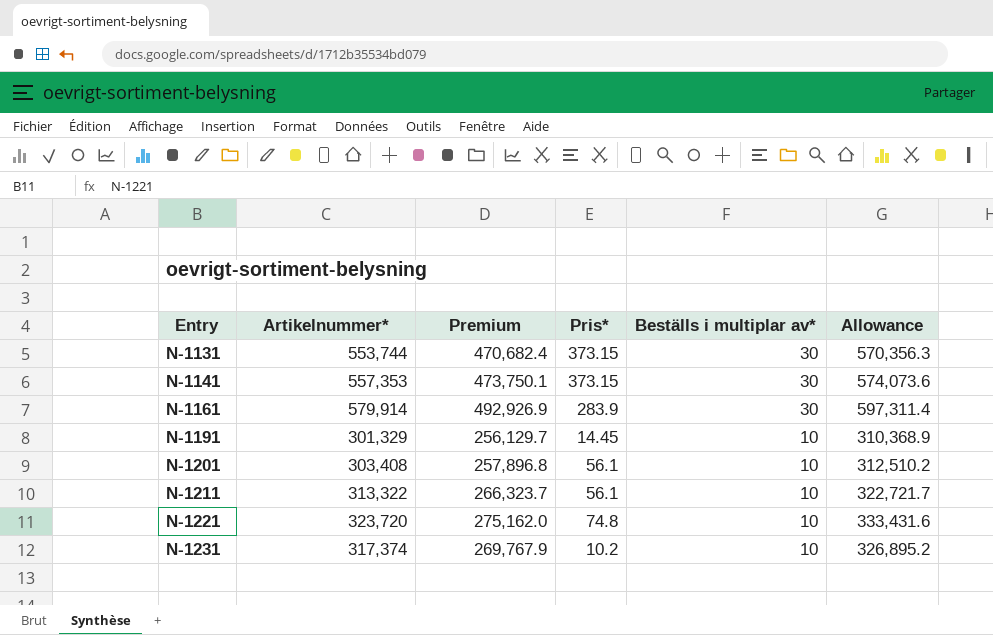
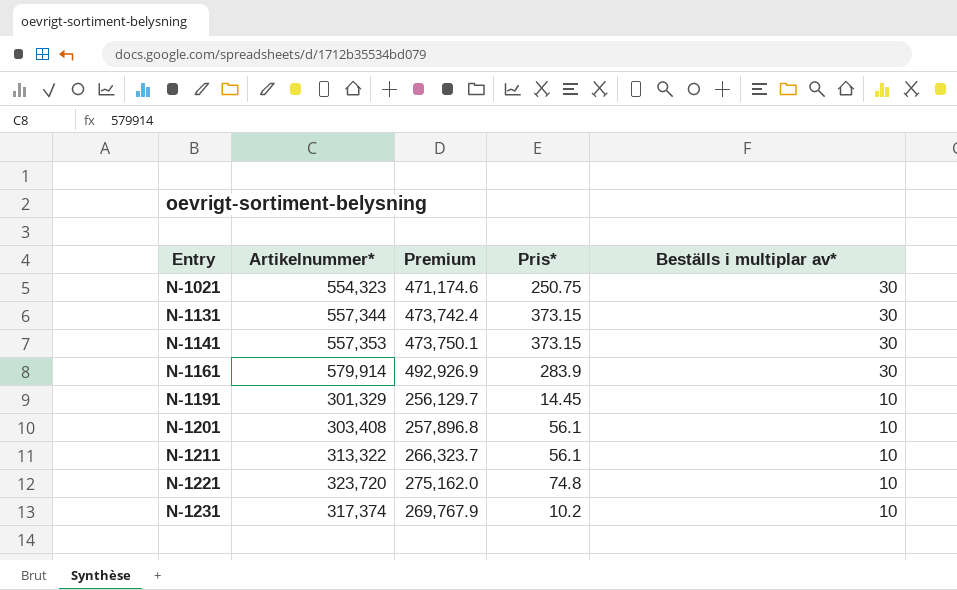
column Allowance | formula: [Artikelnummer*] * 1.03 -> none
row N-1021: none -> 554,323 | 471,174.6 | 250.75 | 30
N-1131 | Artikelnummer*: 553,744 -> 557,344
N-1131 | Premium: 470,682.4 -> 473,742.4

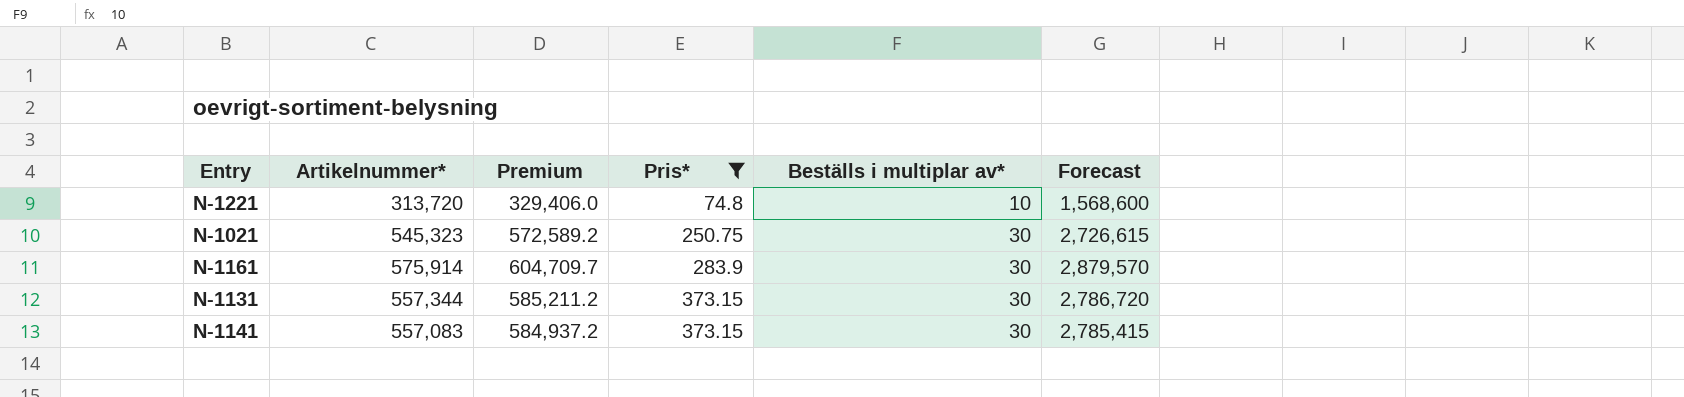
filter: none -> Pris* >= 74.8
row order: Entry ascending -> Pris* ascending
column Premium | formula: [Artikelnummer*] * 0.85 -> [Artikelnummer*] * 1.05
column Forecast | formula: none -> [Artikelnummer*] * 5
N-1221 | Artikelnummer*: 323,720 -> 313,720
N-1021 | Artikelnummer*: 554,323 -> 545,323
N-1161 | Artikelnummer*: 579,914 -> 575,914
N-1141 | Artikelnummer*: 557,353 -> 557,083

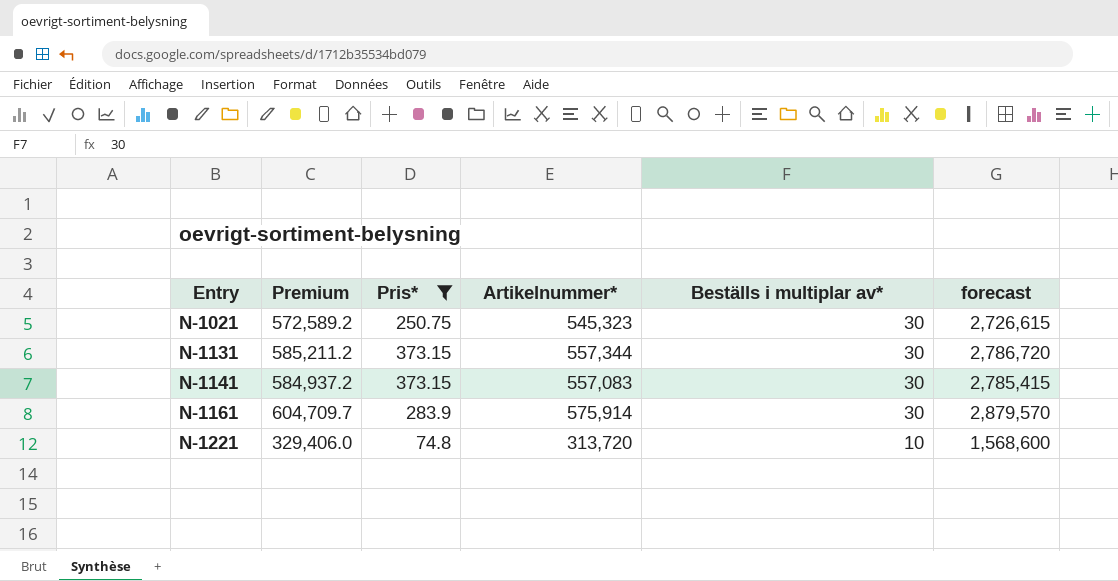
row order: Pris* ascending -> Entry ascending
column Artikelnummer* | position: 2 -> 4
column name: Forecast -> forecast

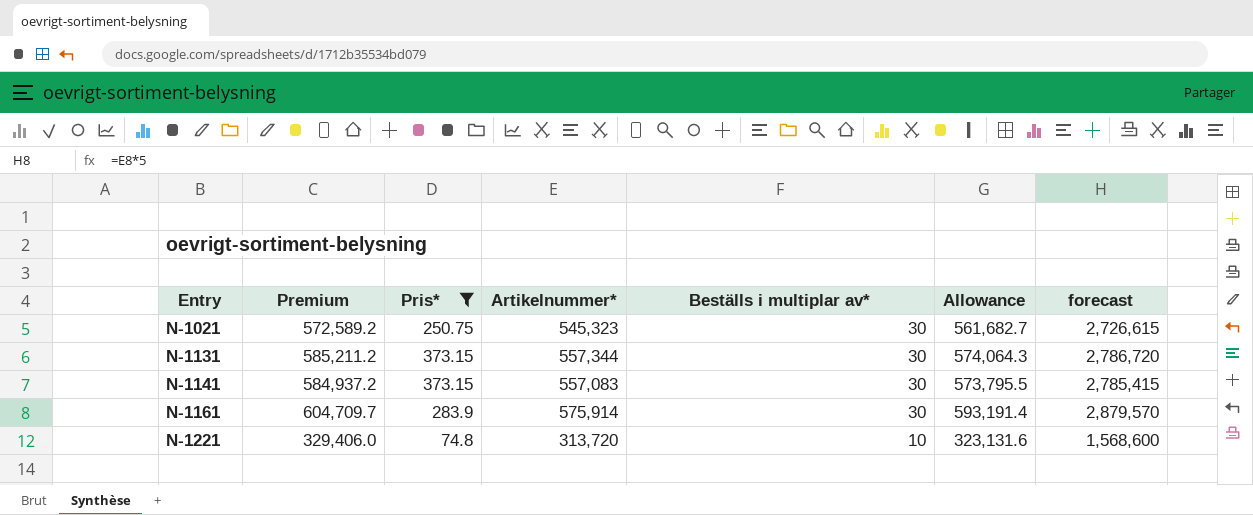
column Allowance | formula: none -> [Artikelnummer*] * 1.03

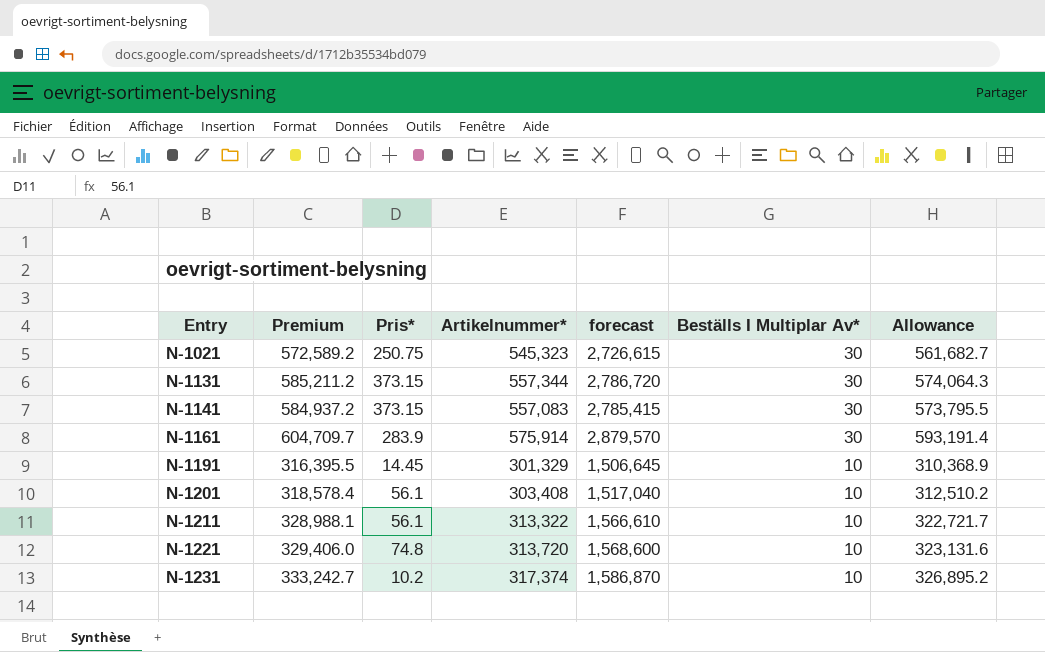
filter: Pris* >= 74.8 -> none
column forecast | position: 7 -> 5
column name: Beställs i multiplar av* -> Beställs I Multiplar Av*

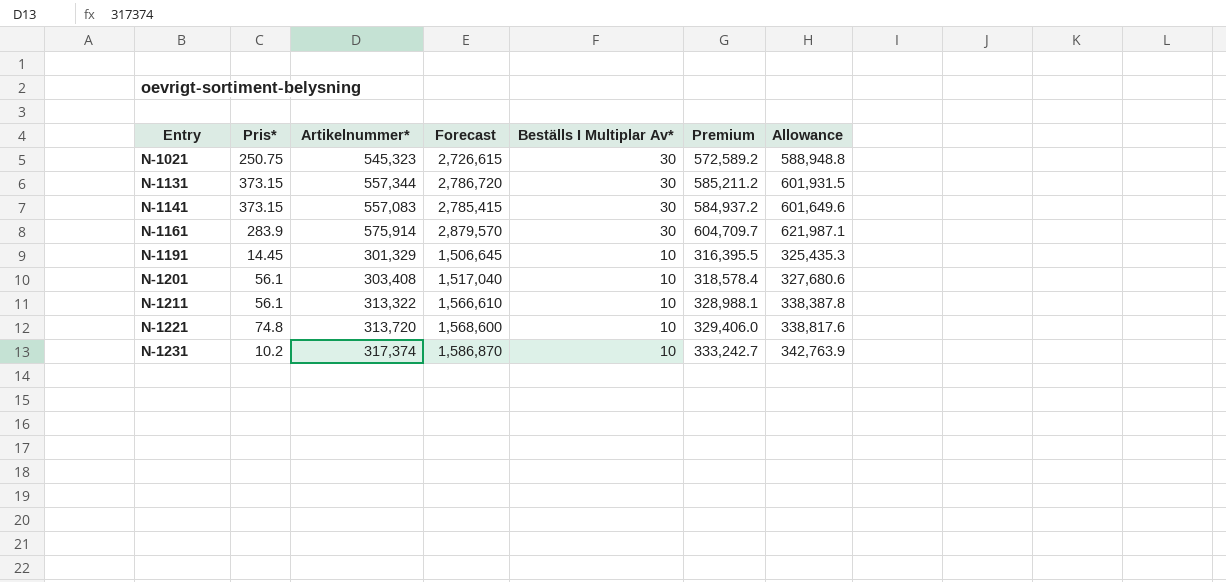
column name: forecast -> Forecast
column Premium | position: 2 -> 6
column Allowance | formula: [Artikelnummer*] * 1.03 -> [Artikelnummer*] * 1.08

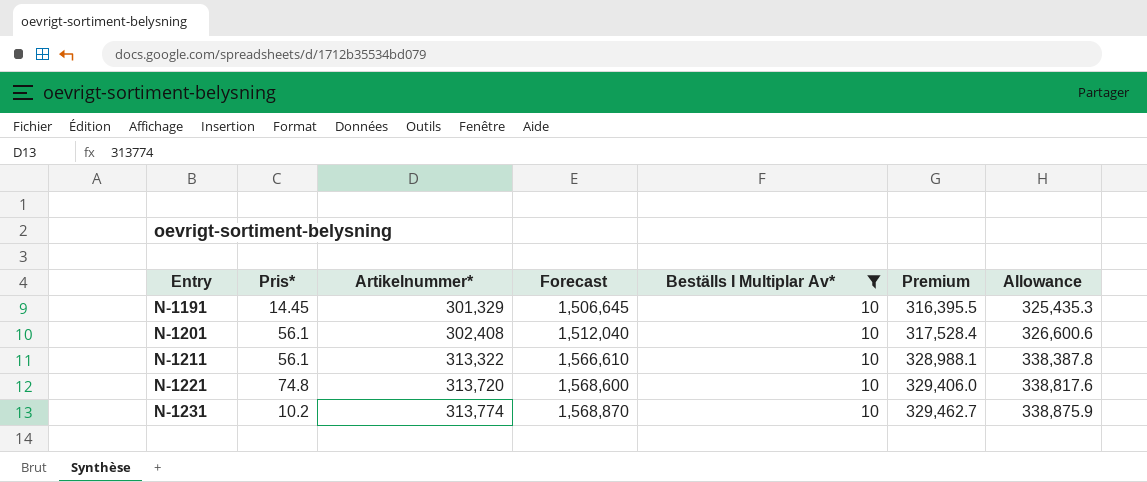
filter: none -> Beställs I Multiplar Av* = 10
N-1201 | Artikelnummer*: 303,408 -> 302,408
N-1201 | Forecast: 1,517,040 -> 1,512,040
N-1201 | Premium: 318,578.4 -> 317,528.4
N-1201 | Allowance: 327,680.6 -> 326,600.6
N-1231 | Artikelnummer*: 317,374 -> 313,774
N-1231 | Forecast: 1,586,870 -> 1,568,870
N-1231 | Premium: 333,242.7 -> 329,462.7
N-1231 | Allowance: 342,763.9 -> 338,875.9

